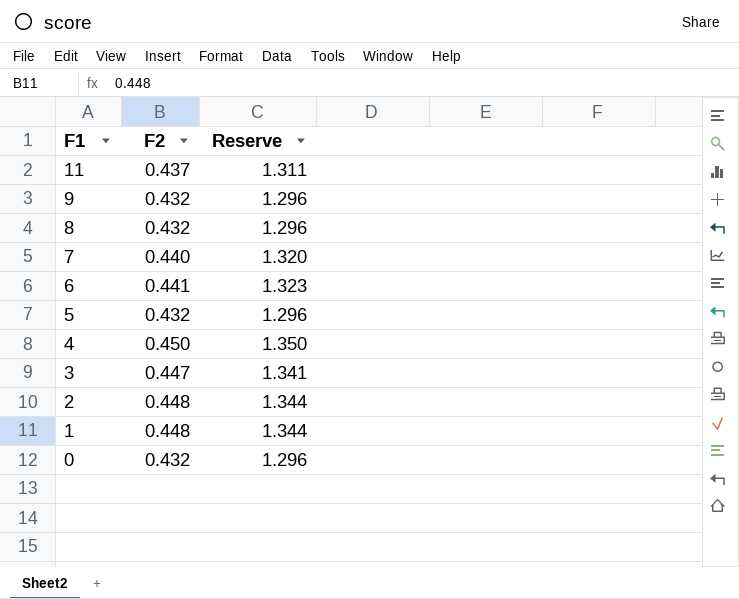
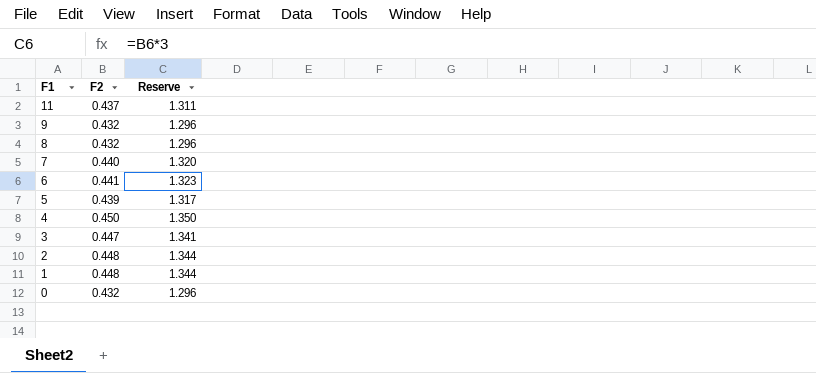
5 | F2: 0.432 -> 0.439
5 | Reserve: 1.296 -> 1.317

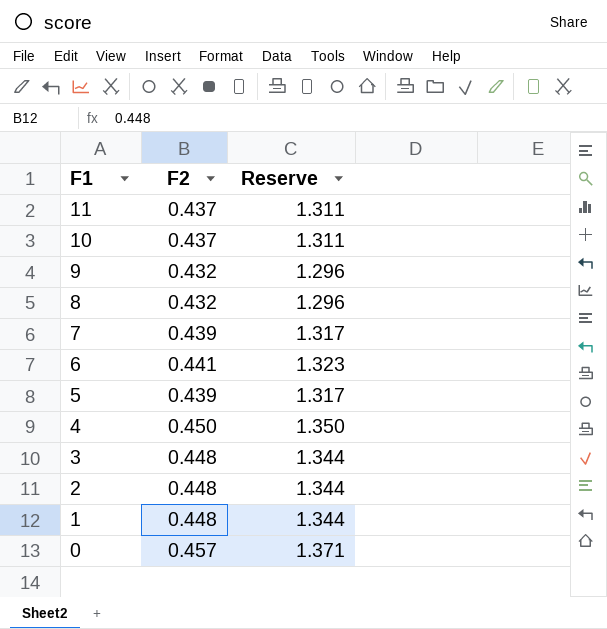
row 10: none -> 0.437 | 1.311
7 | F2: 0.440 -> 0.439
7 | Reserve: 1.320 -> 1.317
3 | F2: 0.447 -> 0.448
3 | Reserve: 1.341 -> 1.344
0 | F2: 0.432 -> 0.457
0 | Reserve: 1.296 -> 1.371

